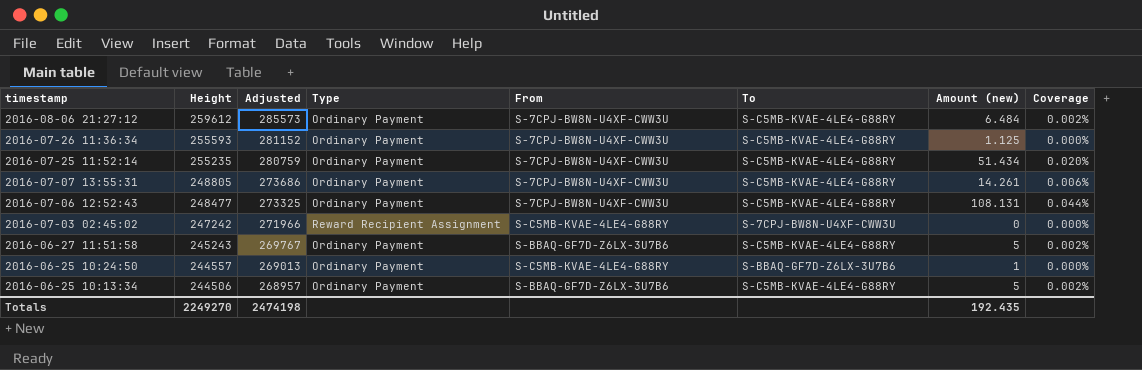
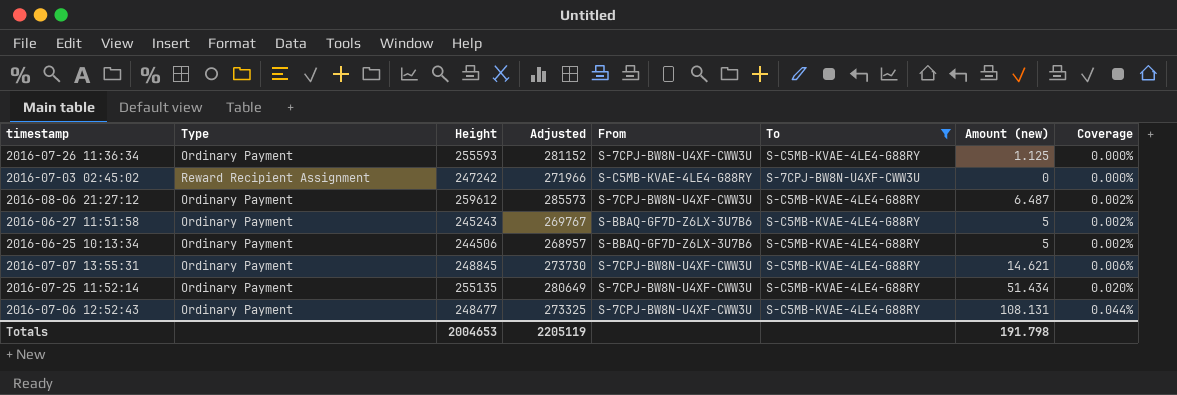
filter: none -> To != S-BBAQ-GF7D-Z6LX-3U7B6
row order: timestamp descending -> Coverage ascending
column Type | position: 4 -> 2
2016-08-06 21:27:12 | Amount (new): 6.484 -> 6.487
2016-07-07 13:55:31 | Height: 248805 -> 248845
2016-07-07 13:55:31 | Adjusted: 273686 -> 273730
2016-07-07 13:55:31 | Amount (new): 14.261 -> 14.621
2016-07-25 11:52:14 | Height: 255235 -> 255135
2016-07-25 11:52:14 | Adjusted: 280759 -> 280649
Totals | Height: 2249270 -> 2004653
Totals | Adjusted: 2474198 -> 2205119
Totals | Amount (new): 192.435 -> 191.798

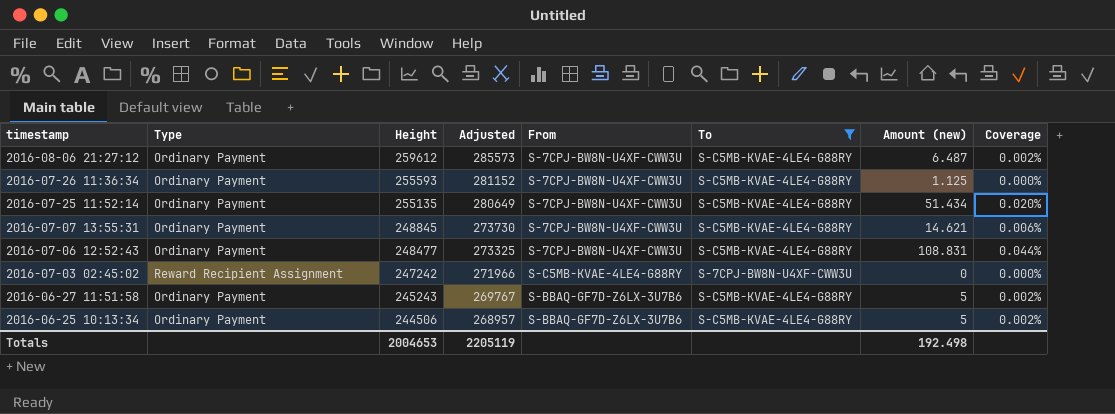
row order: Coverage ascending -> timestamp descending
2016-07-06 12:52:43 | Amount (new): 108.131 -> 108.831
Totals | Amount (new): 191.798 -> 192.498

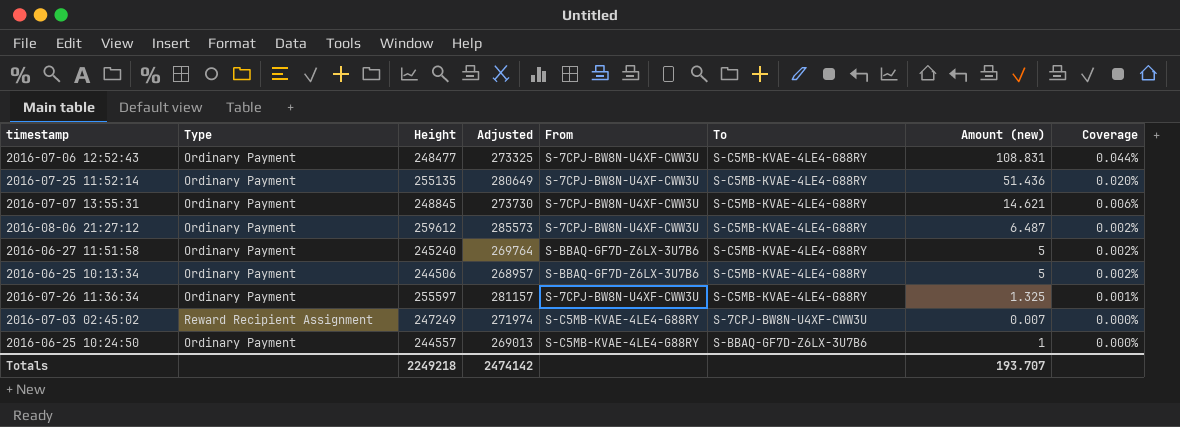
filter: To != S-BBAQ-GF7D-Z6LX-3U7B6 -> none
row order: timestamp descending -> Coverage descending
2016-07-25 11:52:14 | Amount (new): 51.434 -> 51.436
2016-06-27 11:51:58 | Height: 245243 -> 245240
2016-06-27 11:51:58 | Adjusted: 269767 -> 269764
2016-07-26 11:36:34 | Height: 255593 -> 255597
2016-07-26 11:36:34 | Adjusted: 281152 -> 281157
2016-07-26 11:36:34 | Amount (new): 1.125 -> 1.325
2016-07-26 11:36:34 | Coverage: 0.000% -> 0.001%
2016-07-03 02:45:02 | Height: 247242 -> 247249
2016-07-03 02:45:02 | Adjusted: 271966 -> 271974
2016-07-03 02:45:02 | Amount (new): 0 -> 0.007
Totals | Height: 2004653 -> 2249218
Totals | Adjusted: 2205119 -> 2474142
Totals | Amount (new): 192.498 -> 193.707

